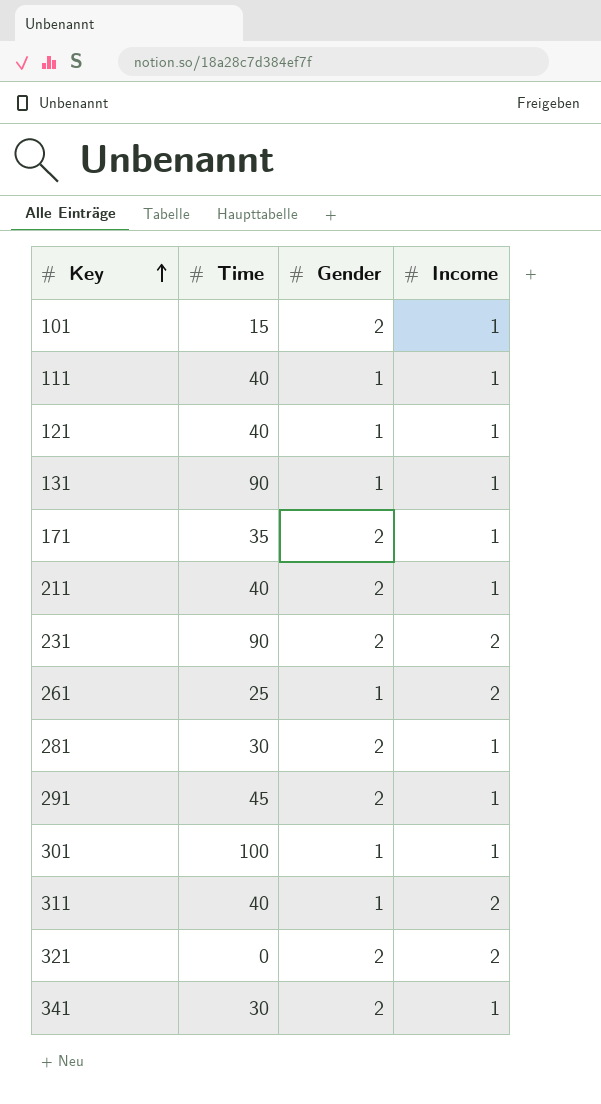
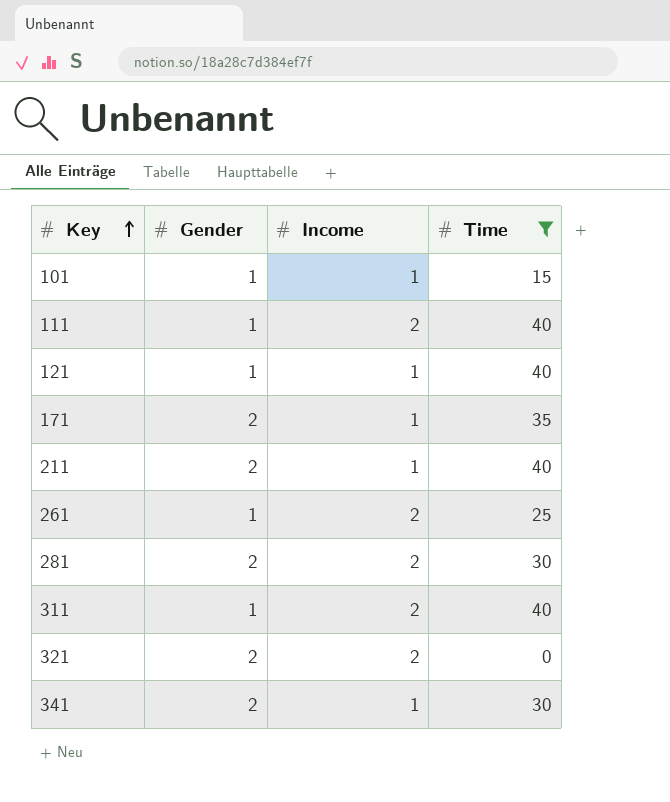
filter: none -> Time <= 40
column Time | position: 2 -> 4
101 | Gender: 2 -> 1
111 | Income: 1 -> 2
281 | Income: 1 -> 2

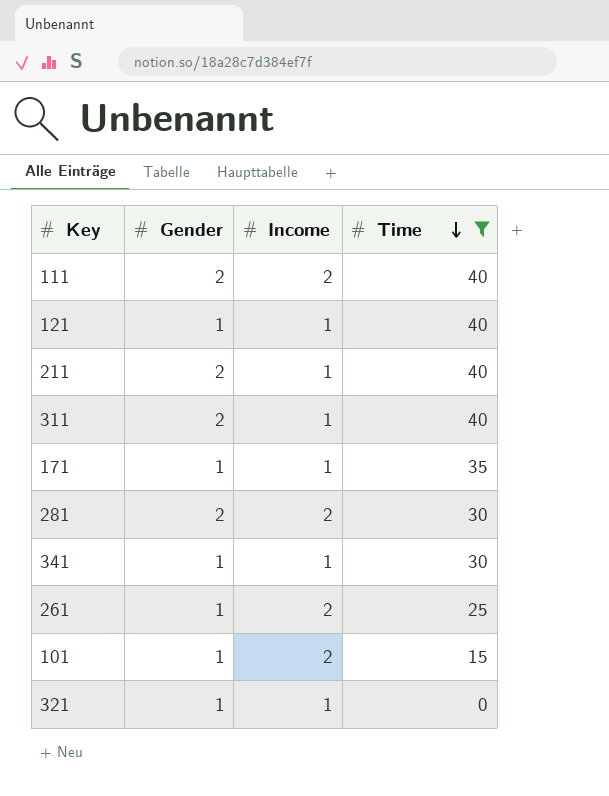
row order: Key ascending -> Time descending
111 | Gender: 1 -> 2
311 | Gender: 1 -> 2
311 | Income: 2 -> 1
171 | Gender: 2 -> 1
341 | Gender: 2 -> 1
101 | Income: 1 -> 2
321 | Gender: 2 -> 1
321 | Income: 2 -> 1

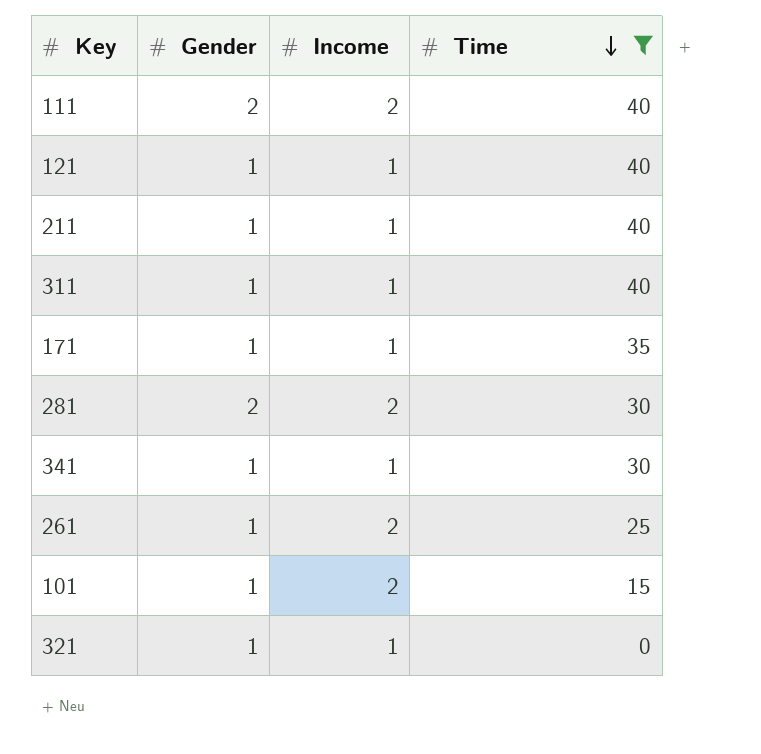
211 | Gender: 2 -> 1
311 | Gender: 2 -> 1

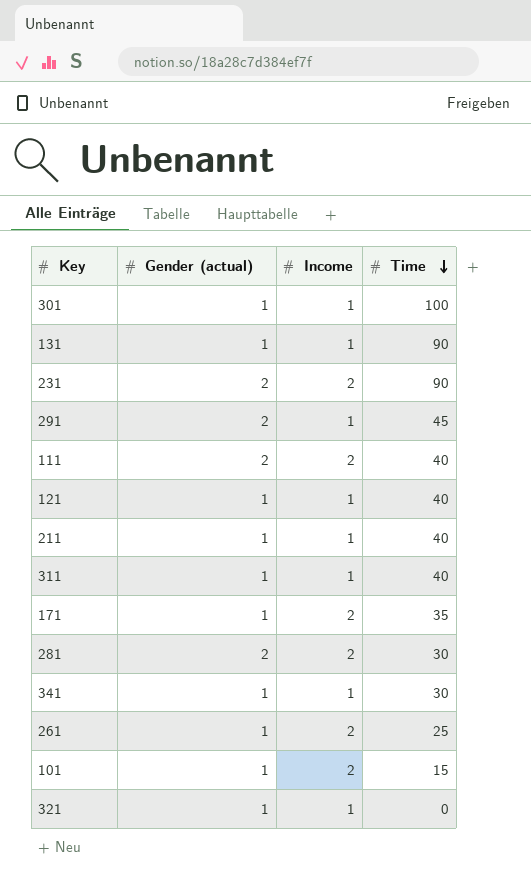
filter: Time <= 40 -> none
column name: Gender -> Gender (actual)
171 | Income: 1 -> 2

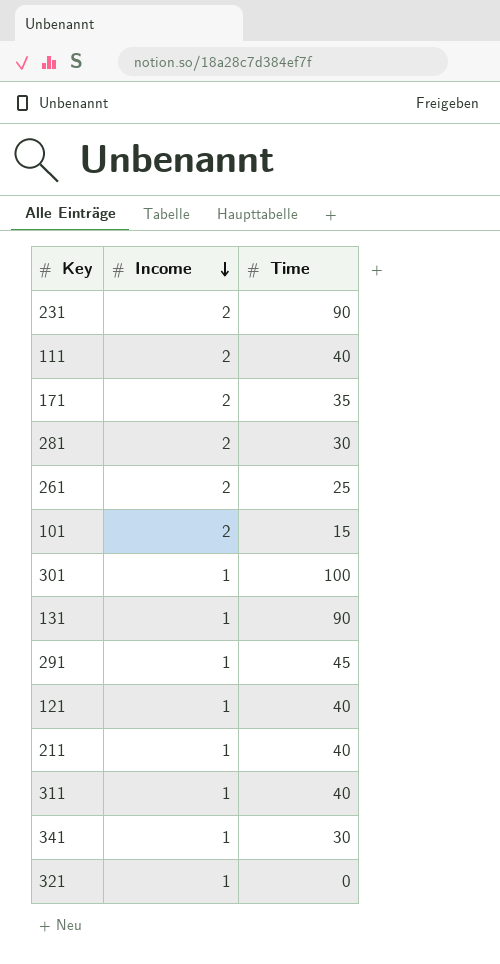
row order: Time descending -> Income descending
column Gender (actual) | position: 2 -> none

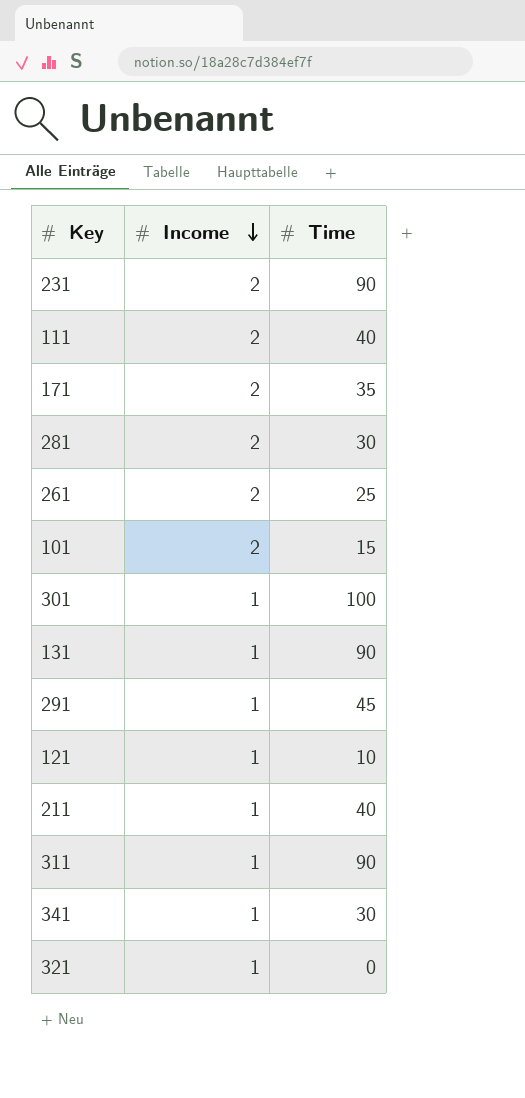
121 | Time: 40 -> 10
311 | Time: 40 -> 90

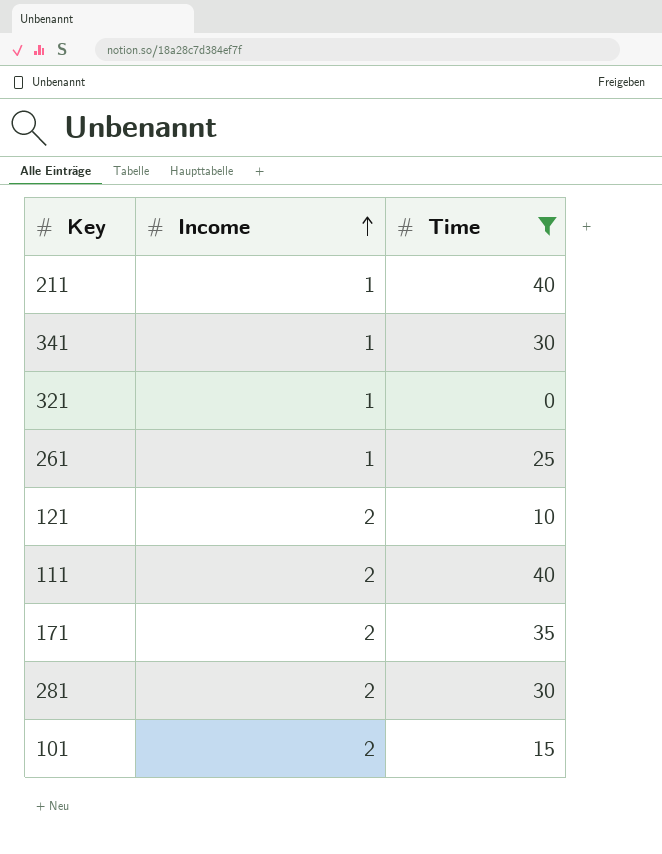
filter: none -> Time <= 40
row order: Income descending -> Income ascending
261 | Income: 2 -> 1
121 | Income: 1 -> 2

